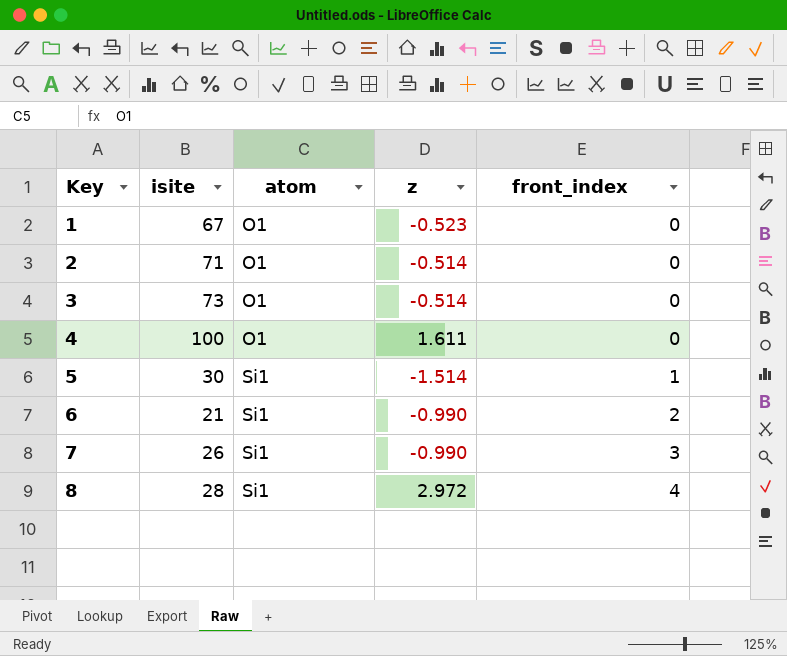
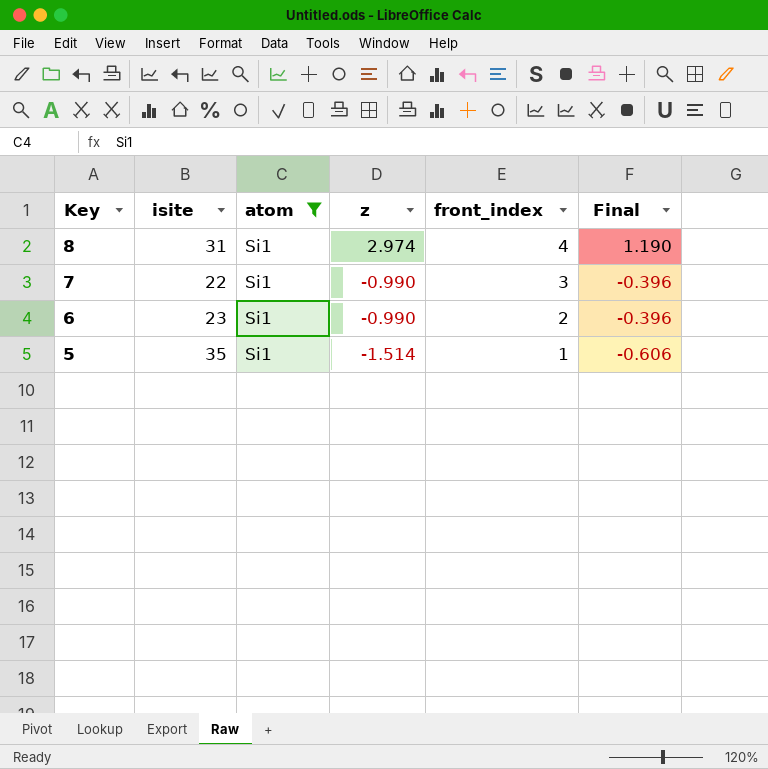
filter: none -> atom = Si1
row order: Key ascending -> Key descending
column Final | formula: none -> [z] * 0.4
8 | isite: 28 -> 31
8 | z: 2.972 -> 2.974
7 | isite: 26 -> 22
6 | isite: 21 -> 23
5 | isite: 30 -> 35

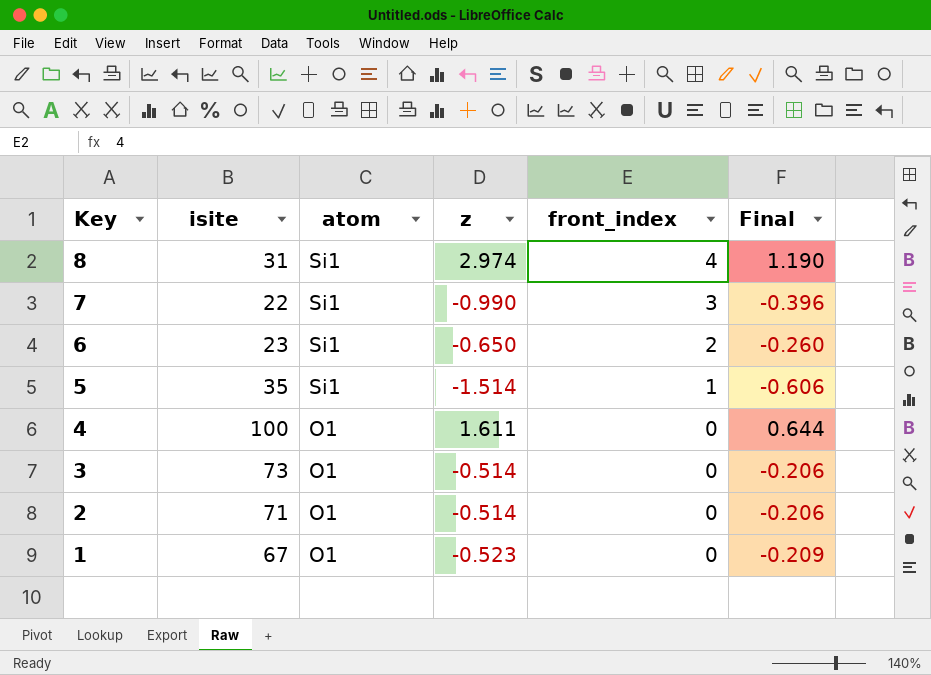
filter: atom = Si1 -> none
6 | z: -0.990 -> -0.650
6 | Final: -0.396 -> -0.260

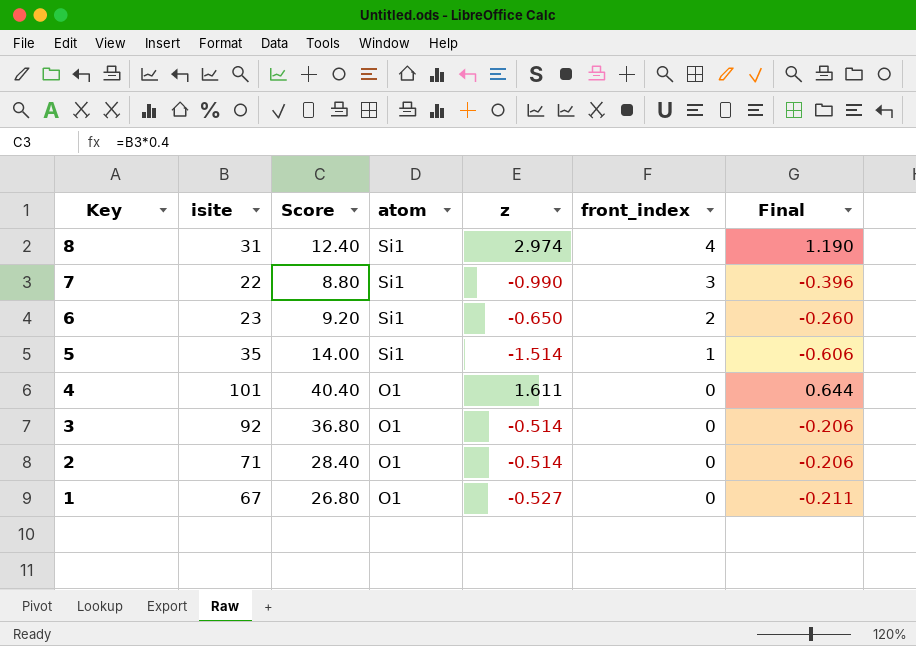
column Score | formula: none -> [isite] * 0.4
4 | isite: 100 -> 101
3 | isite: 73 -> 92
1 | z: -0.523 -> -0.527
1 | Final: -0.209 -> -0.211

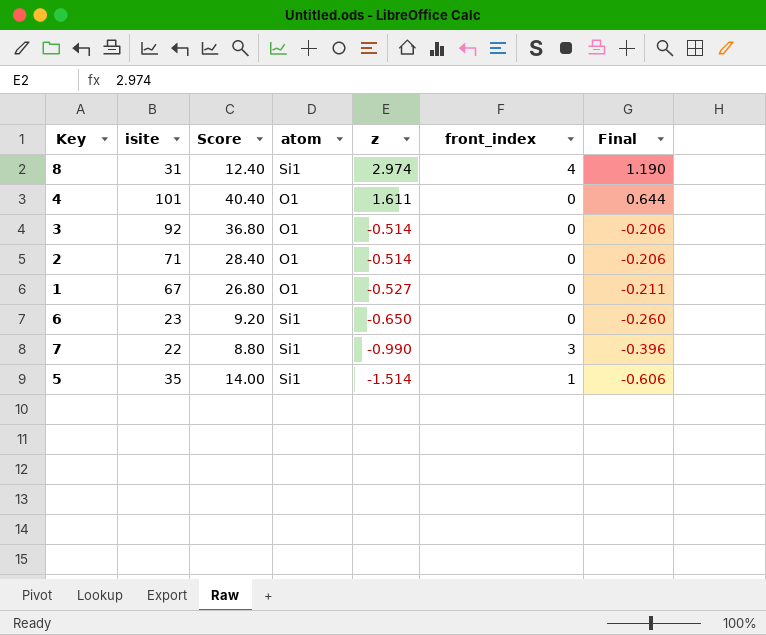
row order: Key descending -> z descending
6 | front_index: 2 -> 0

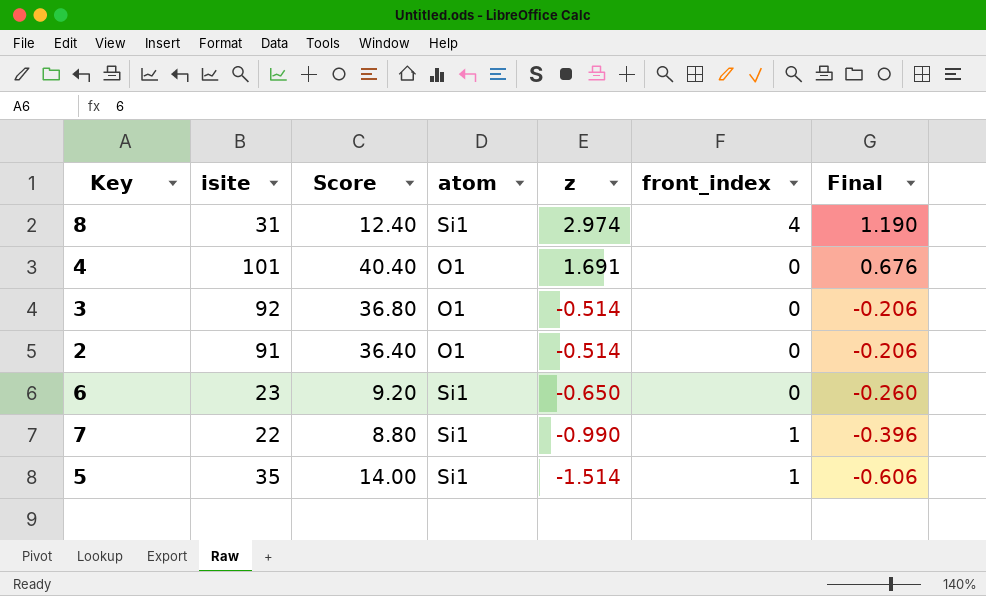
row 1: 67 | 26.80 | O1 | -0.527 | 0 | -0.211 -> none
4 | z: 1.611 -> 1.691
4 | Final: 0.644 -> 0.676
2 | isite: 71 -> 91
2 | Score: 28.40 -> 36.40
7 | front_index: 3 -> 1

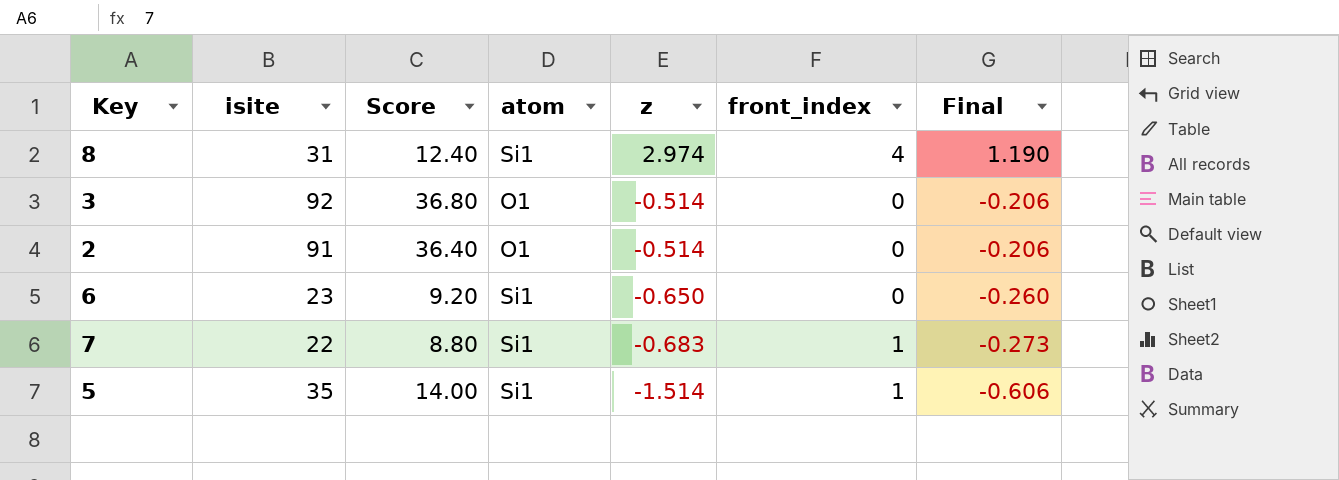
row 4: 101 | 40.40 | O1 | 1.691 | 0 | 0.676 -> none
7 | z: -0.990 -> -0.683
7 | Final: -0.396 -> -0.273

